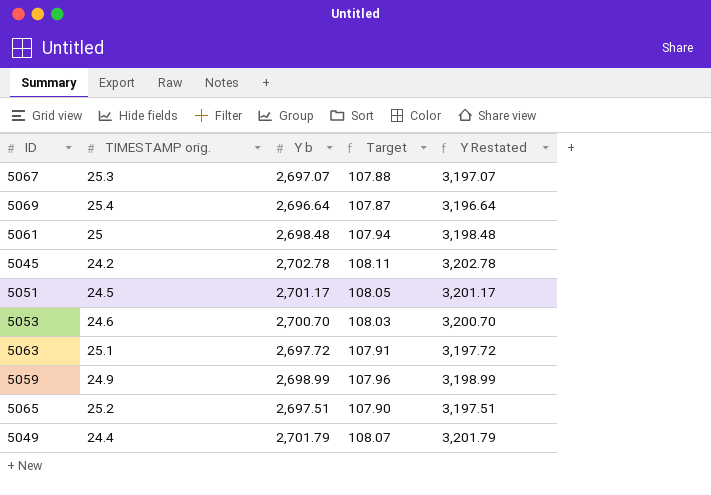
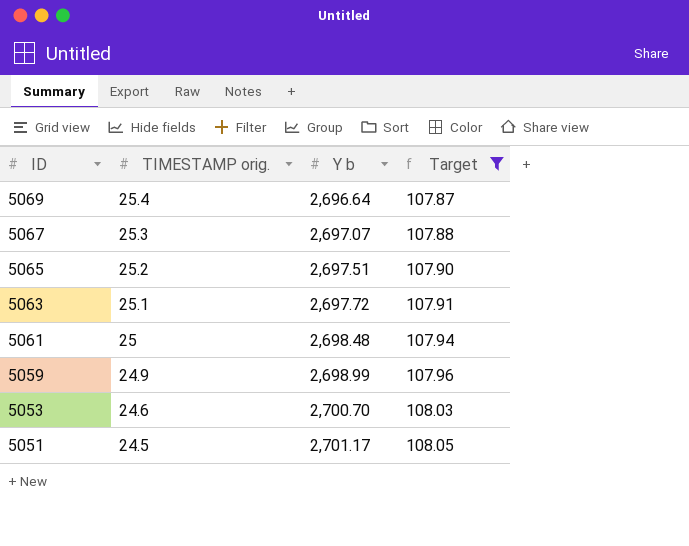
filter: none -> Target <= 108.05
row order: none -> ID descending
column Y Restated | formula: [Y b] + 500 -> none

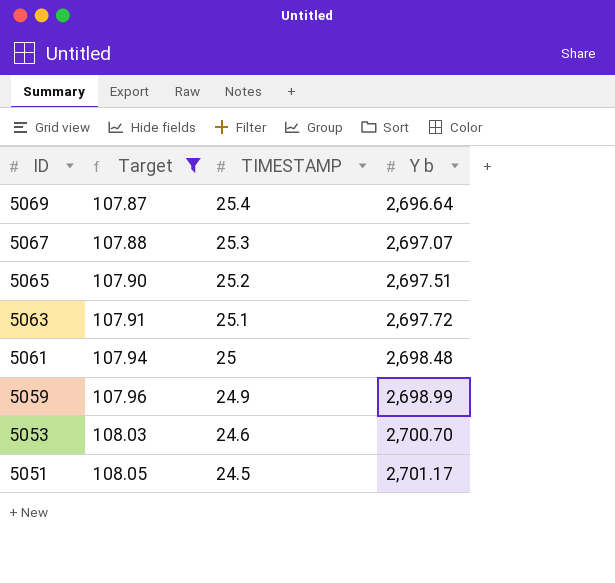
column Target | position: 4 -> 2
column name: TIMESTAMP orig. -> TIMESTAMP

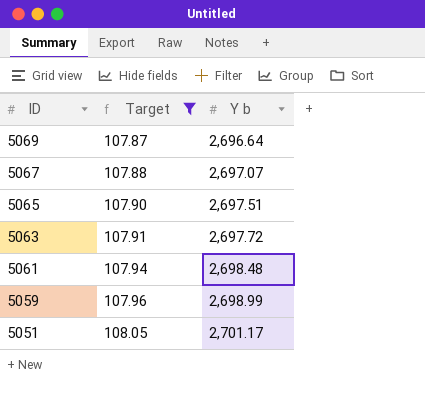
column TIMESTAMP | position: 3 -> none
row 5053: 108.03 | 24.6 | 2,700.70 -> none

